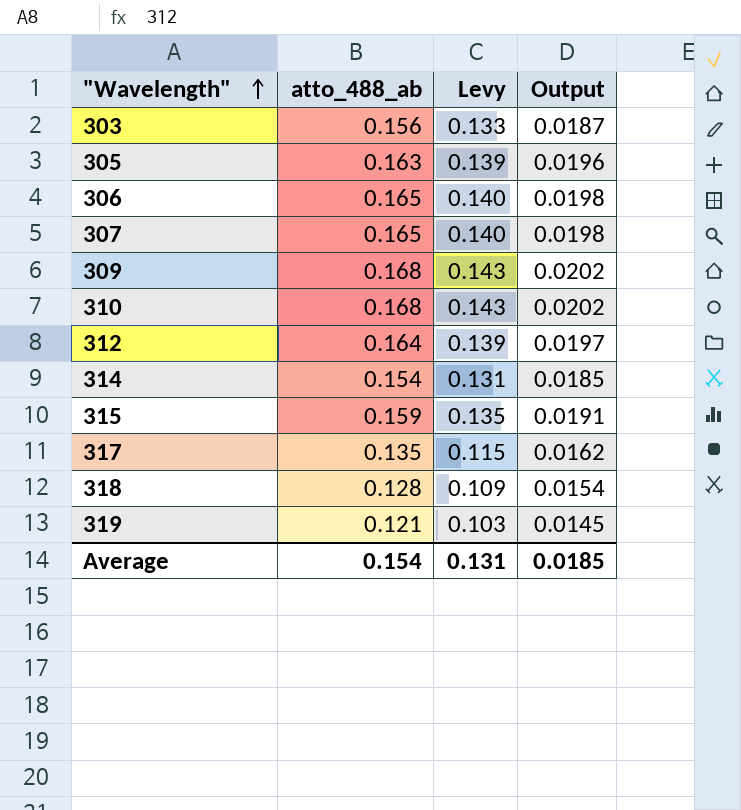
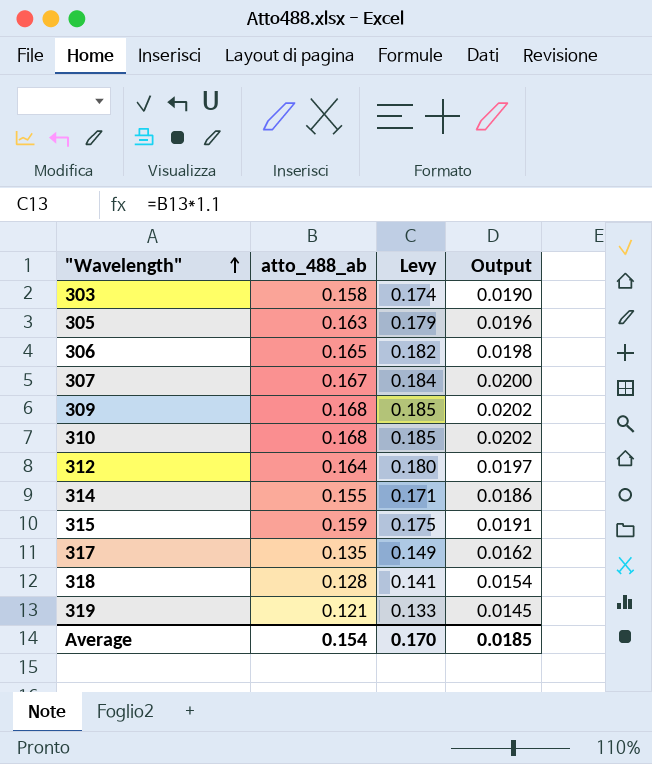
column Levy | formula: [atto_488_ab] * 0.85 -> [atto_488_ab] * 1.1
303 | atto_488_ab: 0.156 -> 0.158
303 | Output: 0.0187 -> 0.0190
307 | atto_488_ab: 0.165 -> 0.167
307 | Output: 0.0198 -> 0.0200
314 | atto_488_ab: 0.154 -> 0.155
314 | Output: 0.0185 -> 0.0186
Average | Levy: 0.131 -> 0.170

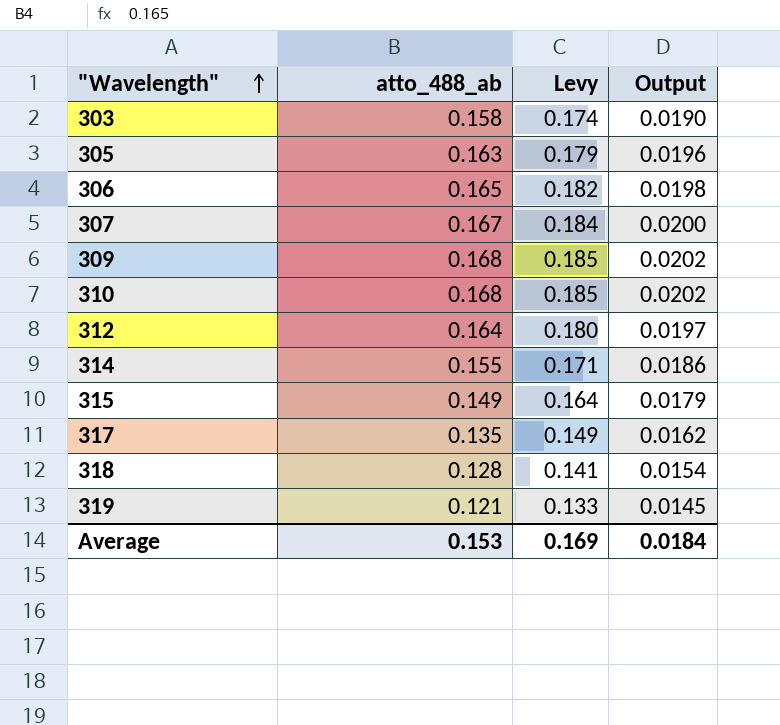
315 | atto_488_ab: 0.159 -> 0.149
315 | Levy: 0.175 -> 0.164
315 | Output: 0.0191 -> 0.0179
Average | atto_488_ab: 0.154 -> 0.153
Average | Levy: 0.170 -> 0.169
Average | Output: 0.0185 -> 0.0184

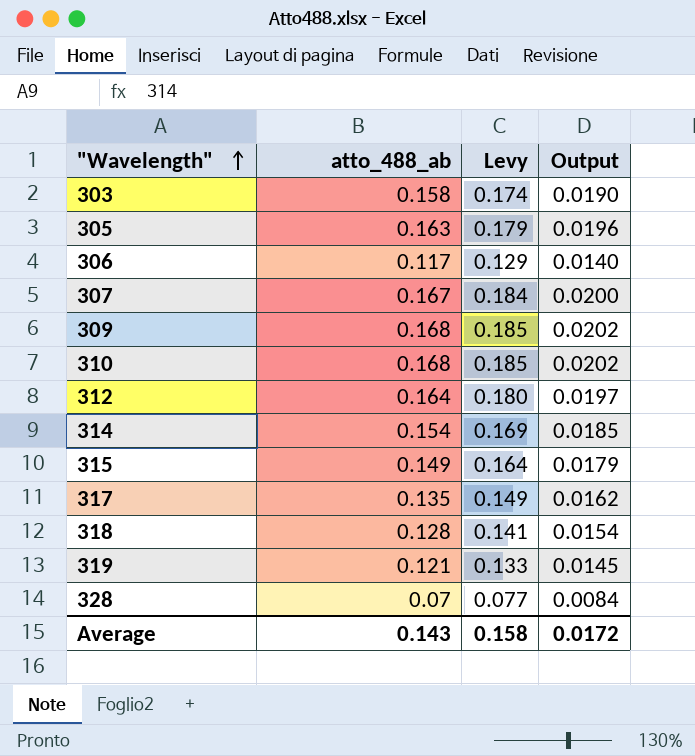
306 | atto_488_ab: 0.165 -> 0.117
306 | Levy: 0.182 -> 0.129
306 | Output: 0.0198 -> 0.0140
314 | atto_488_ab: 0.155 -> 0.154
314 | Levy: 0.171 -> 0.169
314 | Output: 0.0186 -> 0.0185
row 328: none -> 0.07 | 0.077 | 0.0084
Average | atto_488_ab: 0.153 -> 0.143
Average | Levy: 0.169 -> 0.158
Average | Output: 0.0184 -> 0.0172

